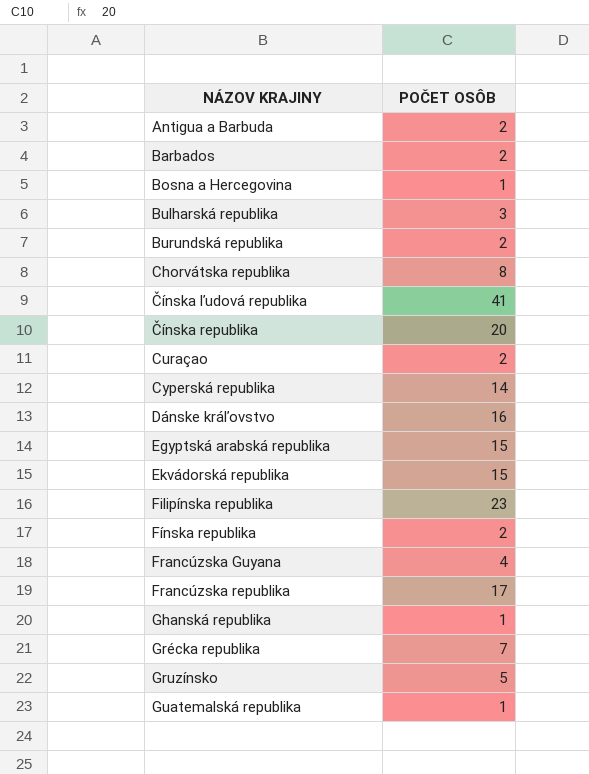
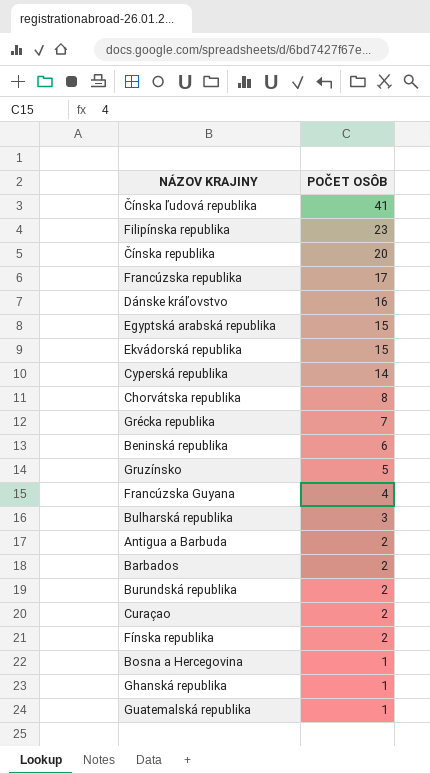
row order: NÁZOV KRAJINY ascending -> POČET OSÔB descending
row Beninská republika: none -> 6

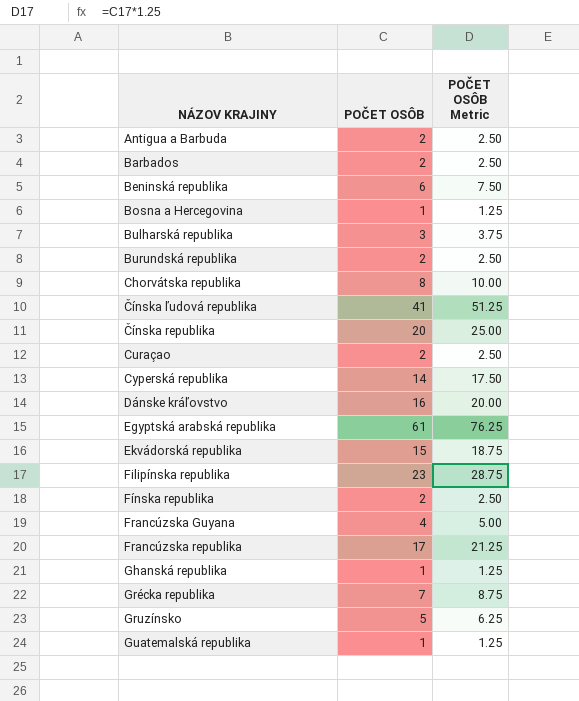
row order: POČET OSÔB descending -> NÁZOV KRAJINY ascending
column POČET OSÔB Metric | formula: none -> [POČET OSÔB] * 1.25
Egyptská arabská republika | POČET OSÔB: 15 -> 61

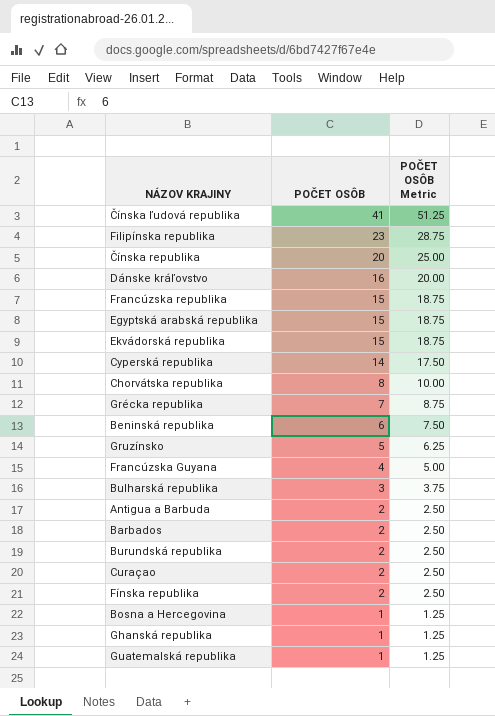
row order: NÁZOV KRAJINY ascending -> POČET OSÔB descending
Francúzska republika | POČET OSÔB: 17 -> 15
Francúzska republika | POČET OSÔB Metric: 21.25 -> 18.75
Egyptská arabská republika | POČET OSÔB: 61 -> 15
Egyptská arabská republika | POČET OSÔB Metric: 76.25 -> 18.75

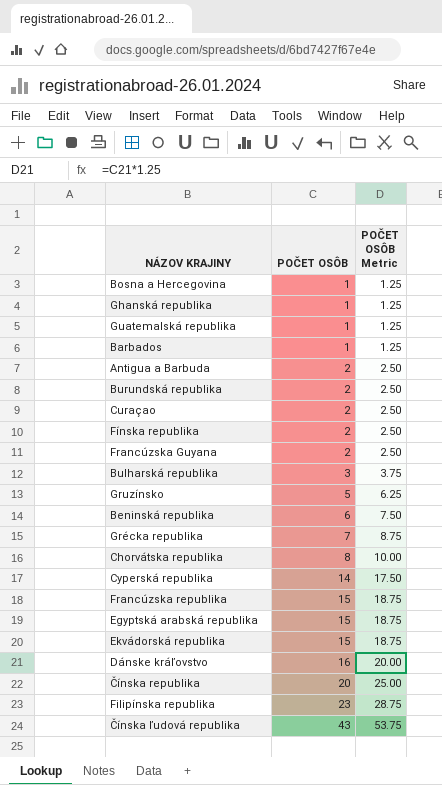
row order: POČET OSÔB descending -> POČET OSÔB ascending
Barbados | POČET OSÔB: 2 -> 1
Barbados | POČET OSÔB Metric: 2.50 -> 1.25
Francúzska Guyana | POČET OSÔB: 4 -> 2
Francúzska Guyana | POČET OSÔB Metric: 5.00 -> 2.50
Čínska ľudová republika | POČET OSÔB: 41 -> 43
Čínska ľudová republika | POČET OSÔB Metric: 51.25 -> 53.75

